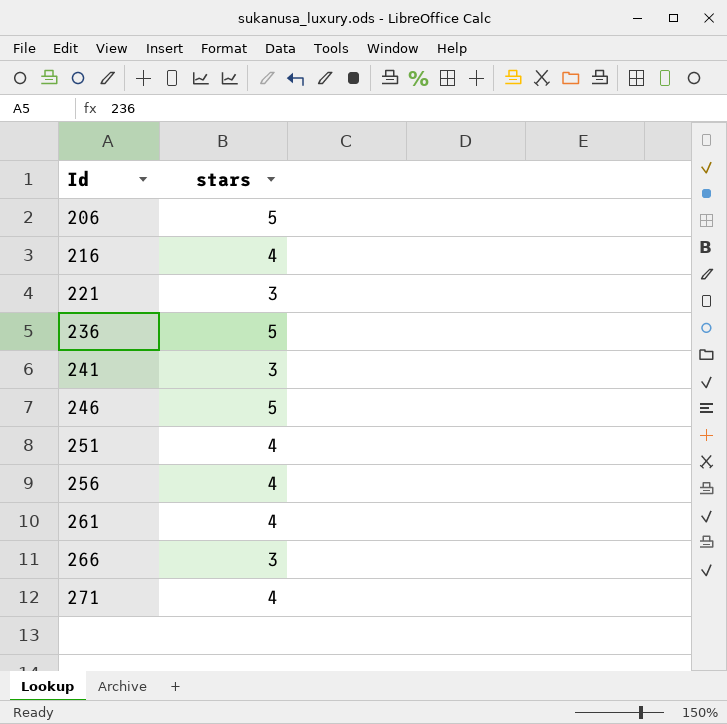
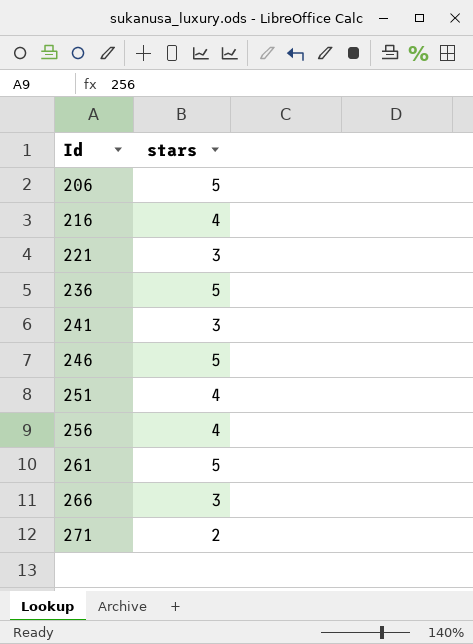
261 | stars: 4 -> 5
271 | stars: 4 -> 2

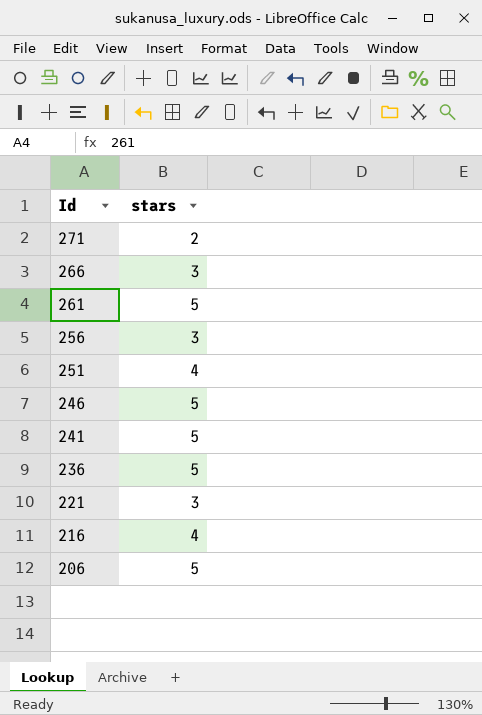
row order: Id ascending -> Id descending
256 | stars: 4 -> 3
241 | stars: 3 -> 5

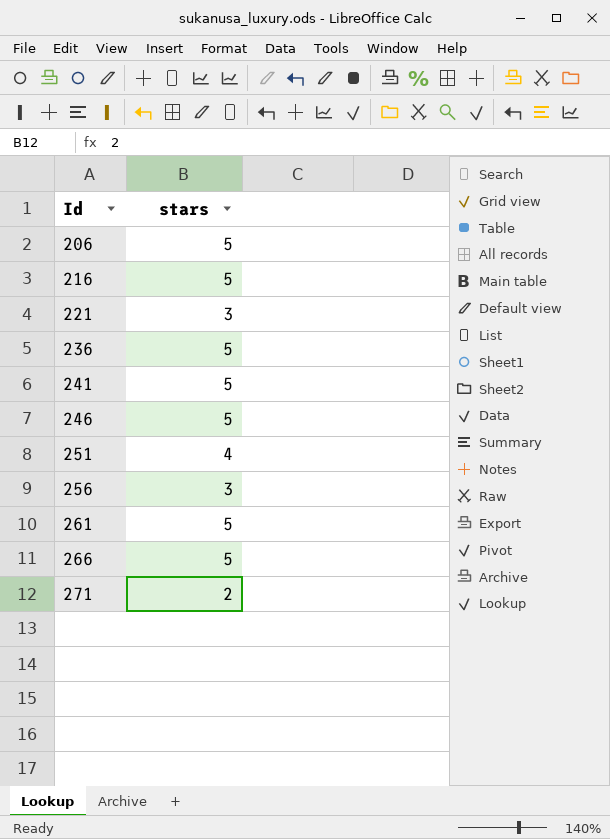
row order: Id descending -> Id ascending
216 | stars: 4 -> 5
266 | stars: 3 -> 5

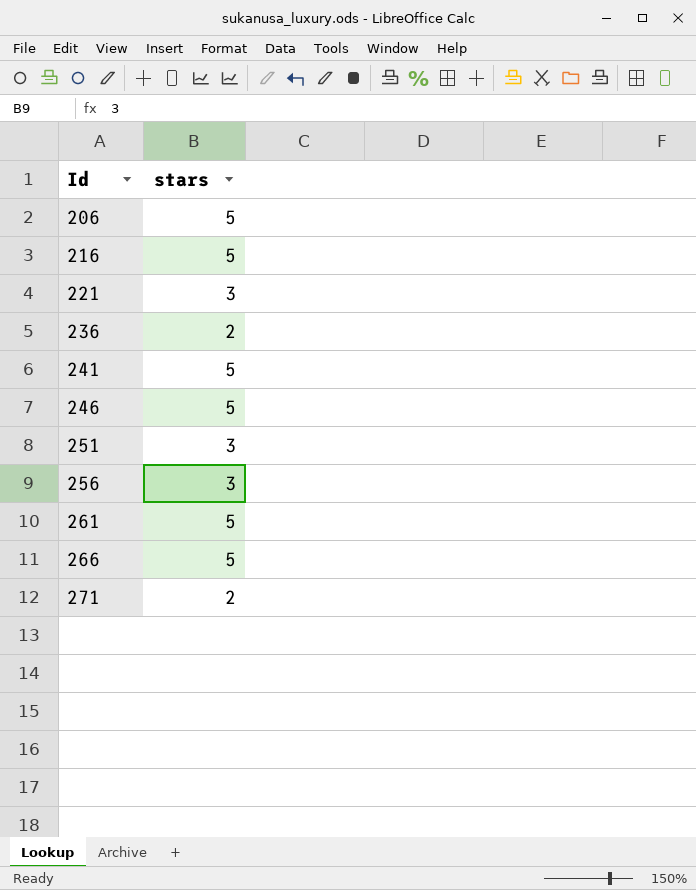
236 | stars: 5 -> 2
251 | stars: 4 -> 3

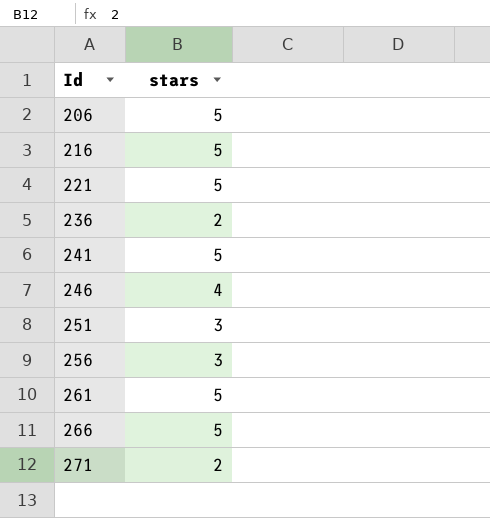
221 | stars: 3 -> 5
246 | stars: 5 -> 4

